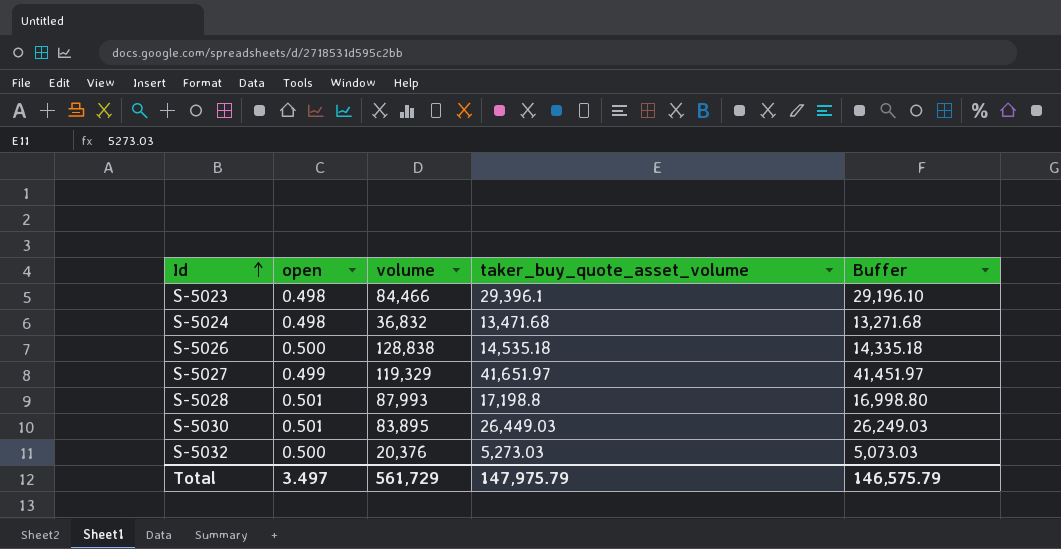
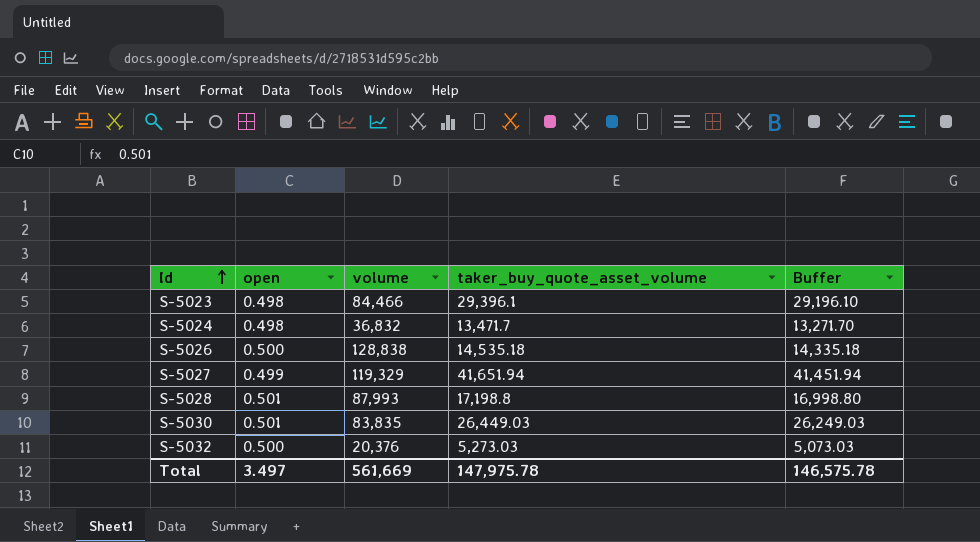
S-5024 | taker_buy_quote_asset_volume: 13,471.68 -> 13,471.7
S-5024 | Buffer: 13,271.68 -> 13,271.70
S-5027 | taker_buy_quote_asset_volume: 41,651.97 -> 41,651.94
S-5027 | Buffer: 41,451.97 -> 41,451.94
S-5030 | volume: 83,895 -> 83,835
Total | volume: 561,729 -> 561,669
Total | taker_buy_quote_asset_volume: 147,975.79 -> 147,975.78
Total | Buffer: 146,575.79 -> 146,575.78

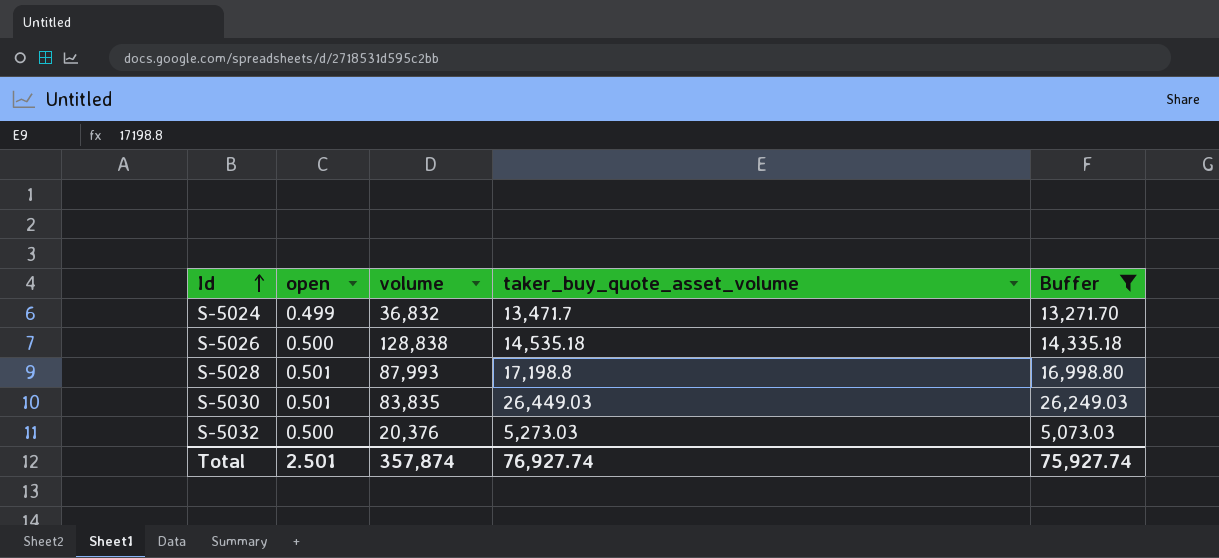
filter: none -> Buffer <= 26,249.03
S-5024 | open: 0.498 -> 0.499
Total | open: 3.497 -> 2.501
Total | volume: 561,669 -> 357,874
Total | taker_buy_quote_asset_volume: 147,975.78 -> 76,927.74
Total | Buffer: 146,575.78 -> 75,927.74

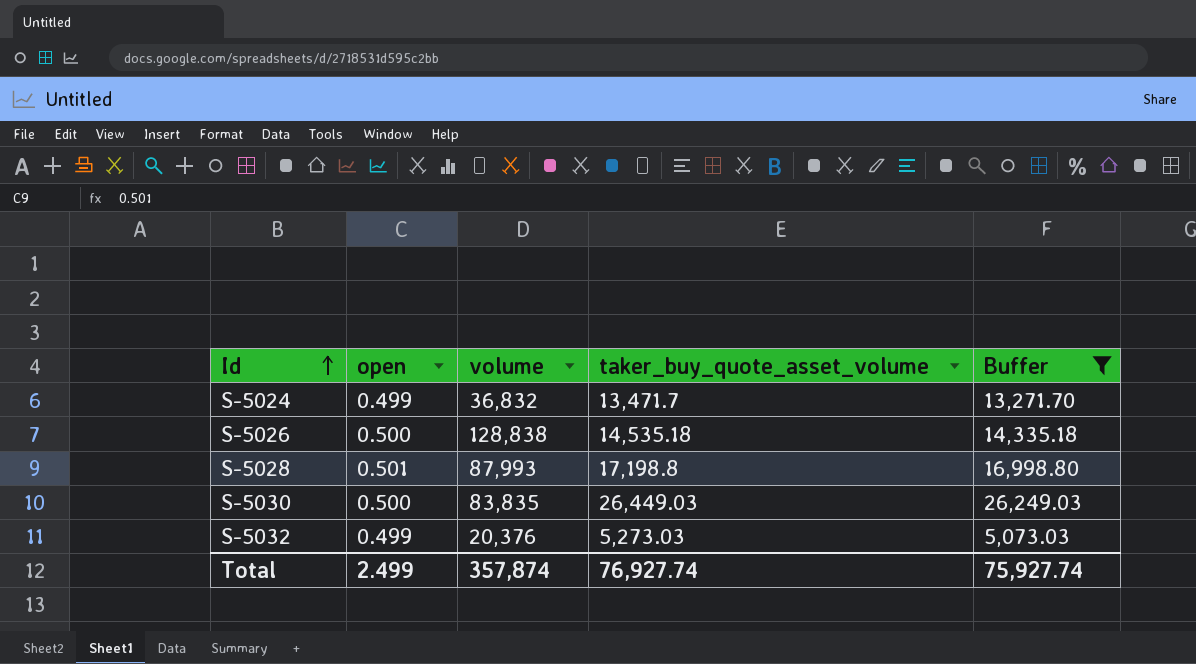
S-5030 | open: 0.501 -> 0.500
S-5032 | open: 0.500 -> 0.499
Total | open: 2.501 -> 2.499

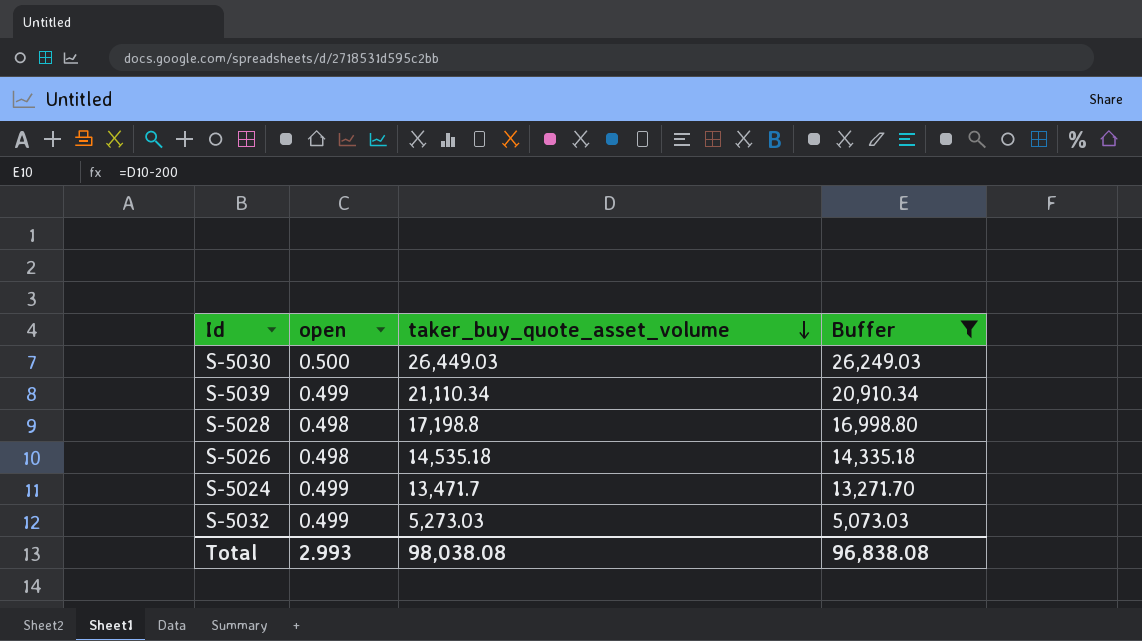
row order: Id ascending -> taker_buy_quote_asset_volume descending
column volume | position: 3 -> none
row S-5039: none -> 0.499 | 21,110.34 | 20,910.34
S-5028 | open: 0.501 -> 0.498
S-5026 | open: 0.500 -> 0.498
Total | open: 2.499 -> 2.993
Total | taker_buy_quote_asset_volume: 76,927.74 -> 98,038.08
Total | Buffer: 75,927.74 -> 96,838.08

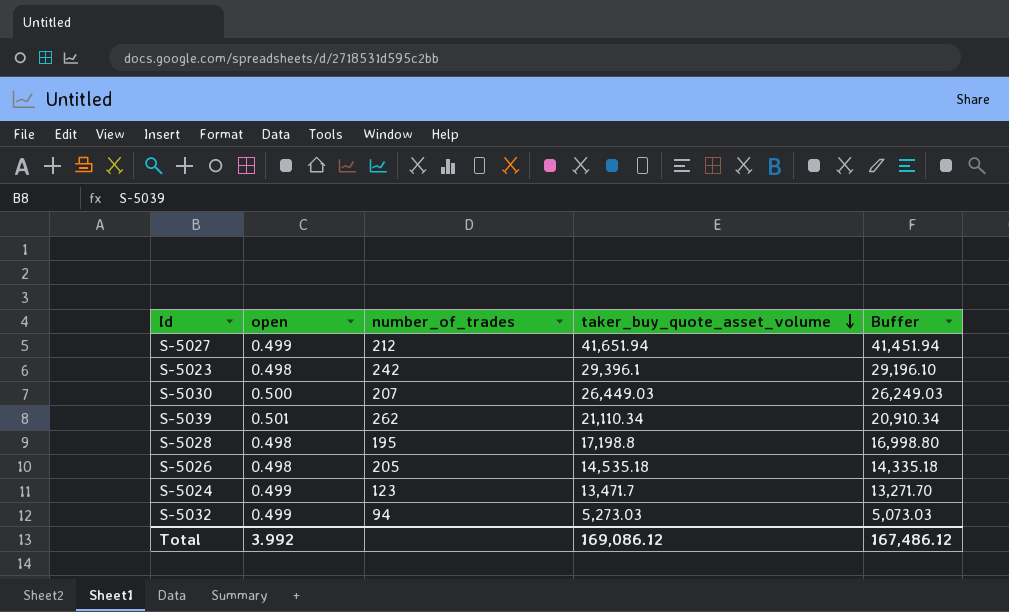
filter: Buffer <= 26,249.03 -> none
column number_of_trades | position: none -> 3
S-5039 | open: 0.499 -> 0.501
Total | open: 2.993 -> 3.992
Total | taker_buy_quote_asset_volume: 98,038.08 -> 169,086.12
Total | Buffer: 96,838.08 -> 167,486.12

